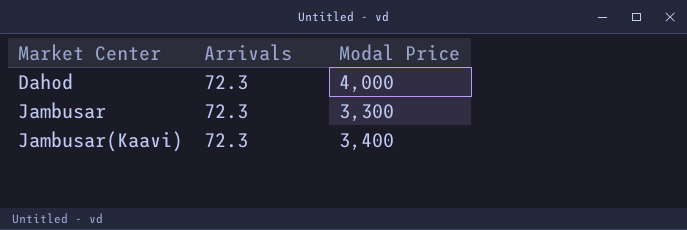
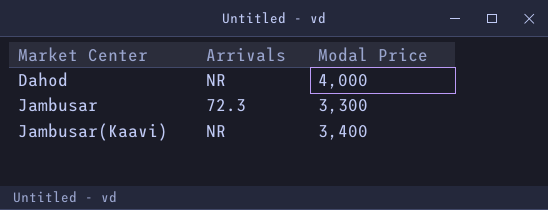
Dahod | Arrivals: 72.3 -> NR
Jambusar(Kaavi) | Arrivals: 72.3 -> NR

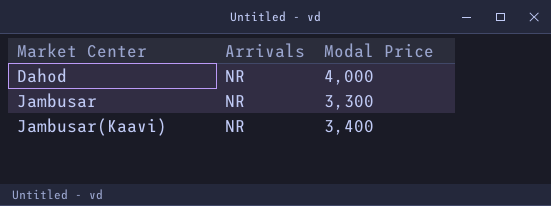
Jambusar | Arrivals: 72.3 -> NR

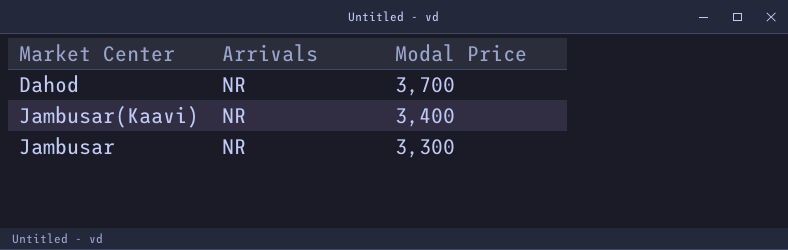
row order: Market Center ascending -> Modal Price descending
Dahod | Modal Price: 4,000 -> 3,700

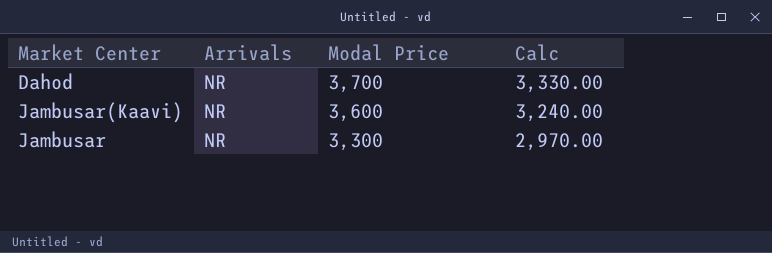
column Calc | formula: none -> [Modal Price] * 0.9
Jambusar(Kaavi) | Modal Price: 3,400 -> 3,600

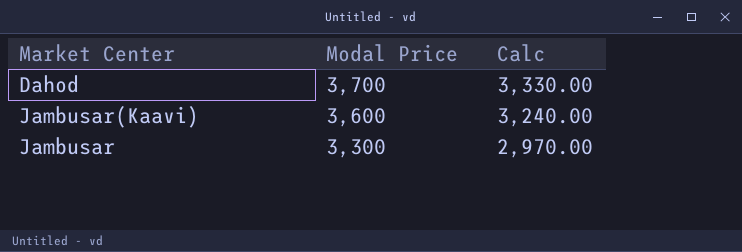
column Arrivals | position: 2 -> none

